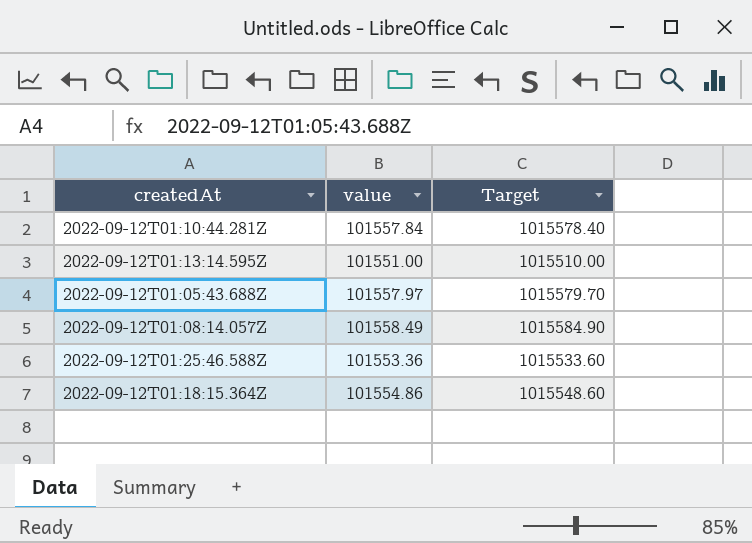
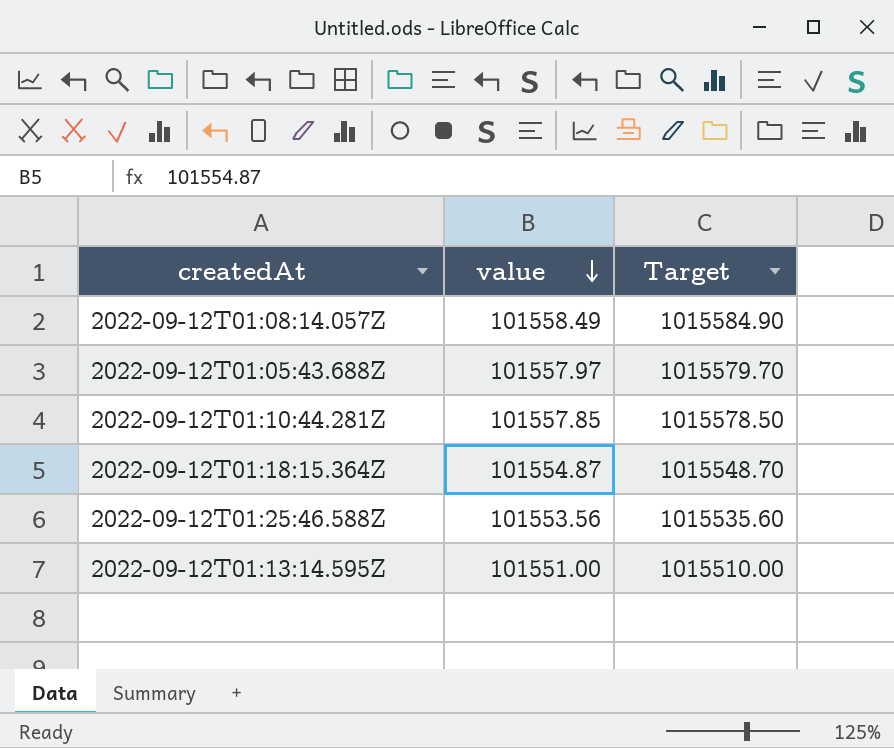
row order: none -> value descending
2022-09-12T01:10:44.281Z | value: 101557.84 -> 101557.85
2022-09-12T01:10:44.281Z | Target: 1015578.40 -> 1015578.50
2022-09-12T01:18:15.364Z | value: 101554.86 -> 101554.87
2022-09-12T01:18:15.364Z | Target: 1015548.60 -> 1015548.70
2022-09-12T01:25:46.588Z | value: 101553.36 -> 101553.56
2022-09-12T01:25:46.588Z | Target: 1015533.60 -> 1015535.60

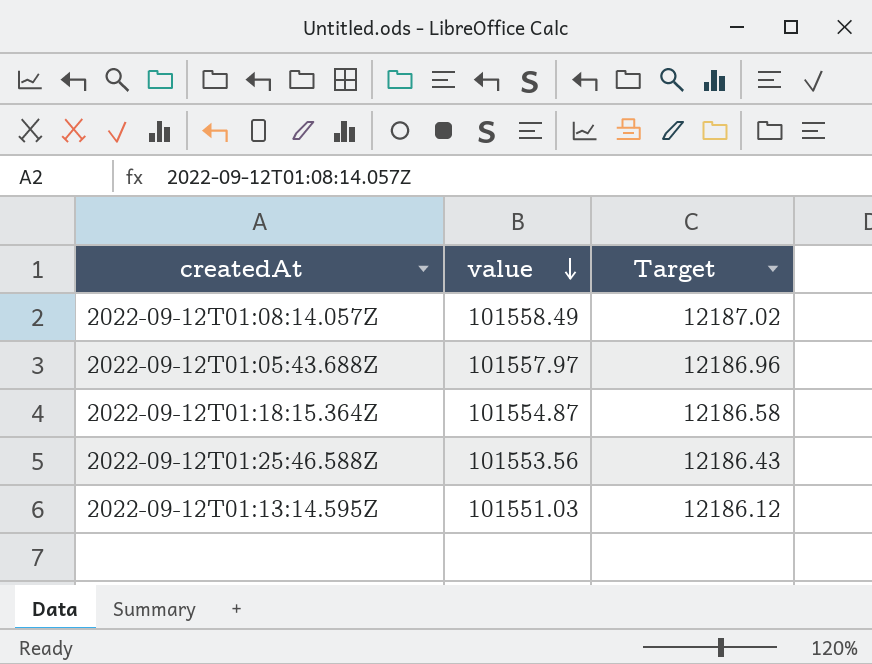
column Target | formula: [value] * 10 -> [value] * 0.12
row 2022-09-12T01:10:44.281Z: 101557.85 | 1015578.50 -> none
2022-09-12T01:13:14.595Z | value: 101551.00 -> 101551.03

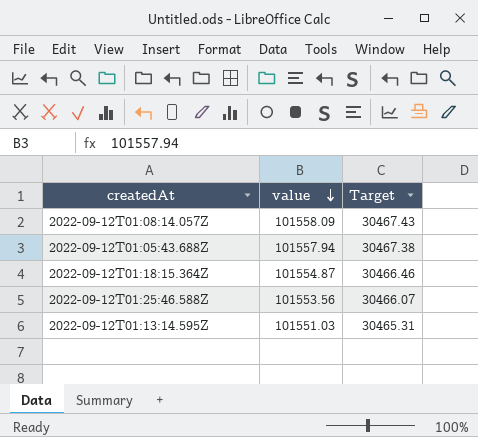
column Target | formula: [value] * 0.12 -> [value] * 0.3
2022-09-12T01:08:14.057Z | value: 101558.49 -> 101558.09
2022-09-12T01:05:43.688Z | value: 101557.97 -> 101557.94

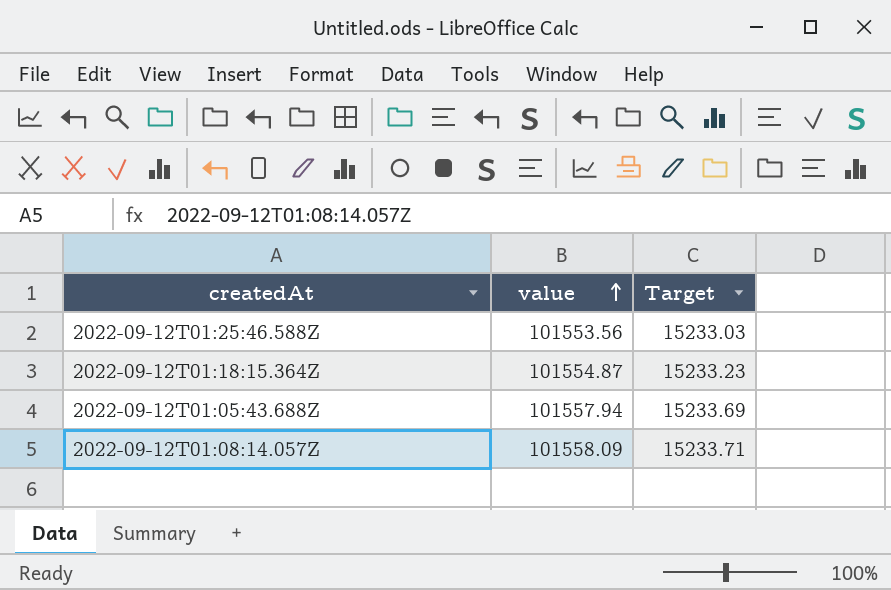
row order: value descending -> value ascending
column Target | formula: [value] * 0.3 -> [value] * 0.15
row 2022-09-12T01:13:14.595Z: 101551.03 | 30465.31 -> none

